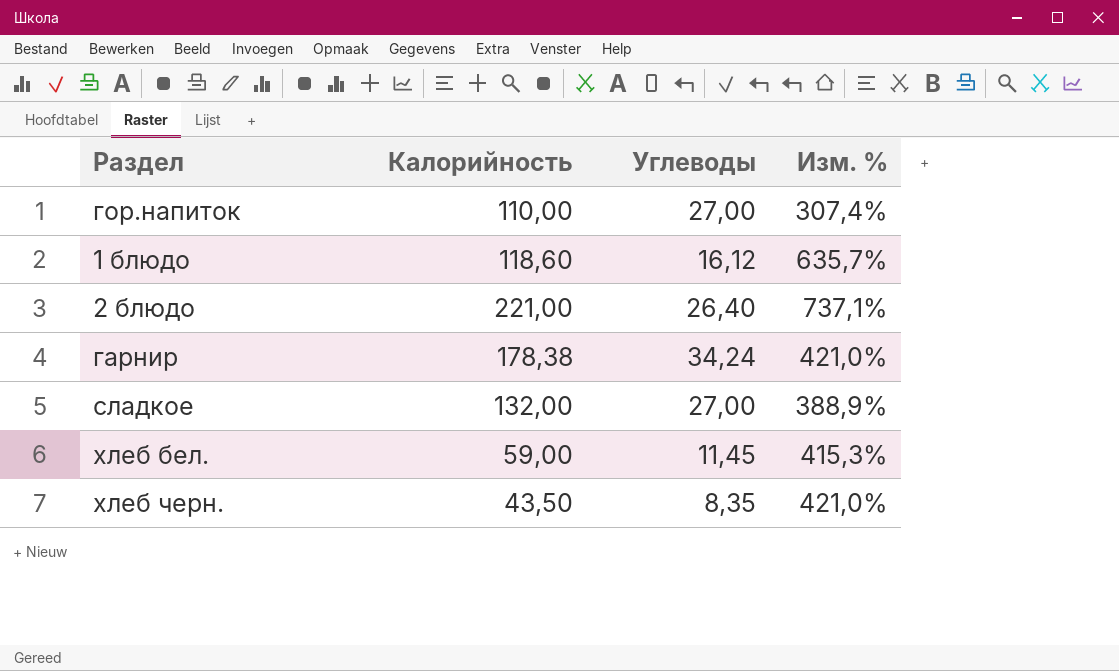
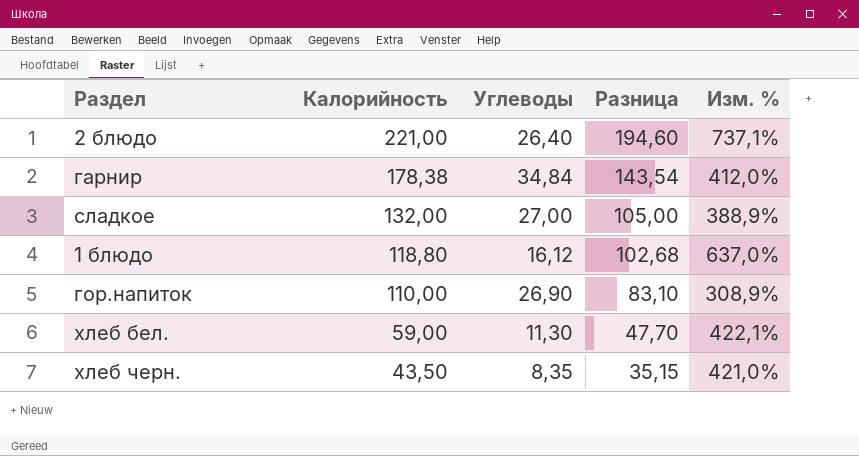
row order: none -> Калорийность descending
column Разница | formula: none -> [Калорийность] - [Углеводы]
гарнир | Углеводы: 34,24 -> 34,84
гарнир | Изм. %: 421,0% -> 412,0%
1 блюдо | Калорийность: 118,60 -> 118,80
1 блюдо | Изм. %: 635,7% -> 637,0%
гор.напиток | Углеводы: 27,00 -> 26,90
гор.напиток | Изм. %: 307,4% -> 308,9%
хлеб бел. | Углеводы: 11,45 -> 11,30
хлеб бел. | Изм. %: 415,3% -> 422,1%

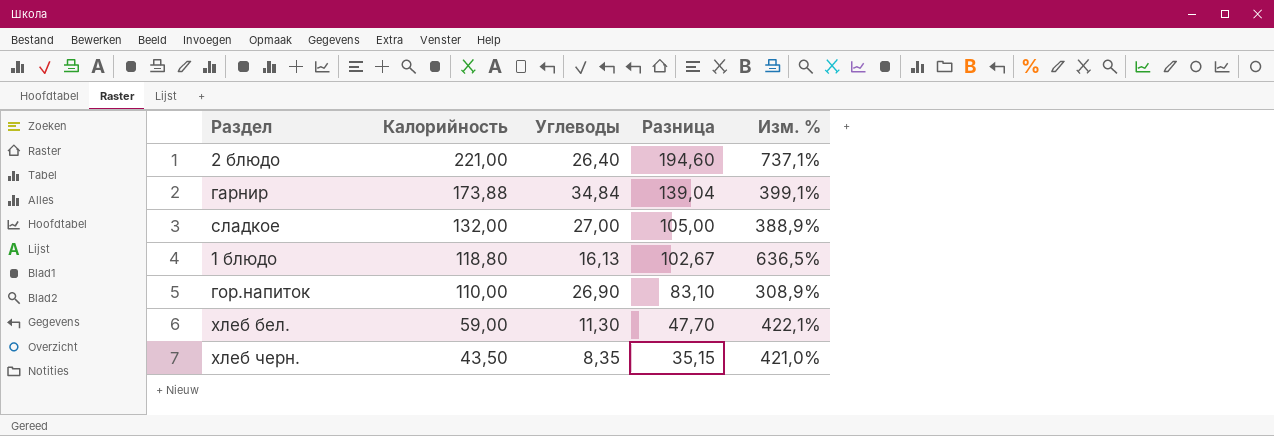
гарнир | Калорийность: 178,38 -> 173,88
гарнир | Разница: 143,54 -> 139,04
гарнир | Изм. %: 412,0% -> 399,1%
1 блюдо | Углеводы: 16,12 -> 16,13
1 блюдо | Разница: 102,68 -> 102,67
1 блюдо | Изм. %: 637,0% -> 636,5%

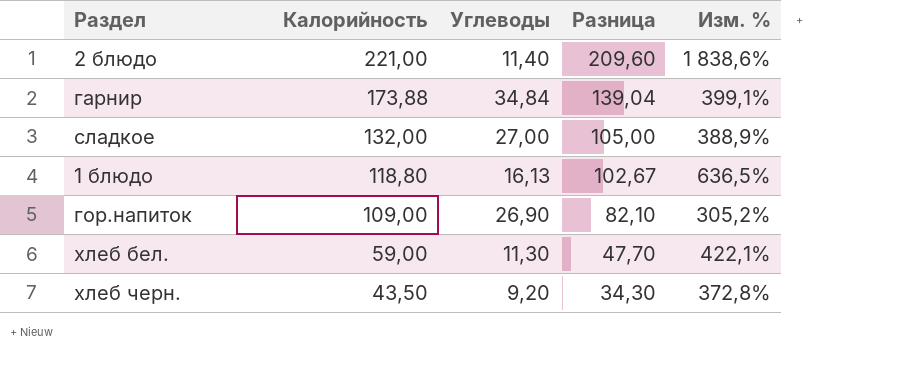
2 блюдо | Углеводы: 26,40 -> 11,40
2 блюдо | Разница: 194,60 -> 209,60
2 блюдо | Изм. %: 737,1% -> 1 838,6%
гор.напиток | Калорийность: 110,00 -> 109,00
гор.напиток | Разница: 83,10 -> 82,10
гор.напиток | Изм. %: 308,9% -> 305,2%
хлеб черн. | Углеводы: 8,35 -> 9,20
хлеб черн. | Разница: 35,15 -> 34,30
хлеб черн. | Изм. %: 421,0% -> 372,8%

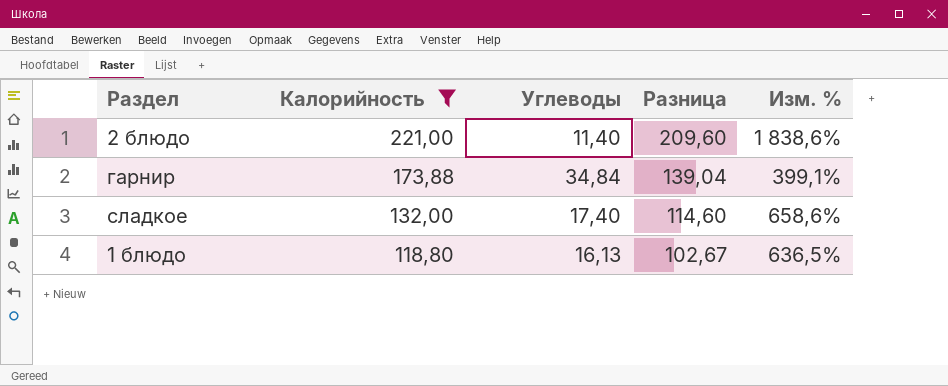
filter: none -> Калорийность >= 118,80
сладкое | Углеводы: 27,00 -> 17,40
сладкое | Разница: 105,00 -> 114,60
сладкое | Изм. %: 388,9% -> 658,6%

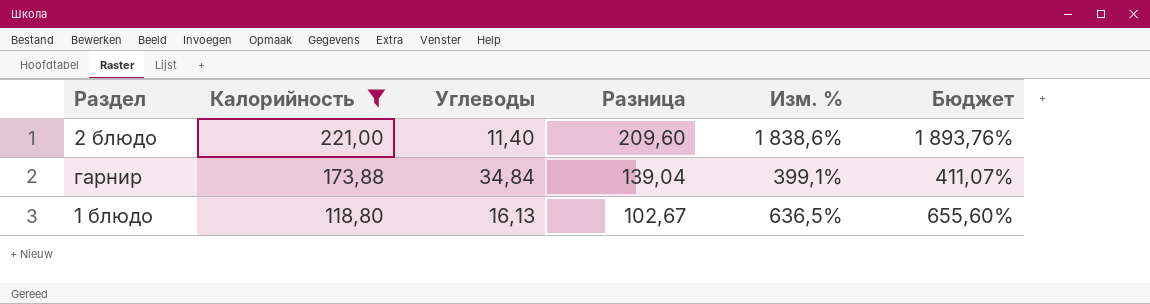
column Бюджет | formula: none -> [Изм. %] * 1,03
row сладкое: 132,00 | 17,40 | 114,60 | 658,6% -> none

